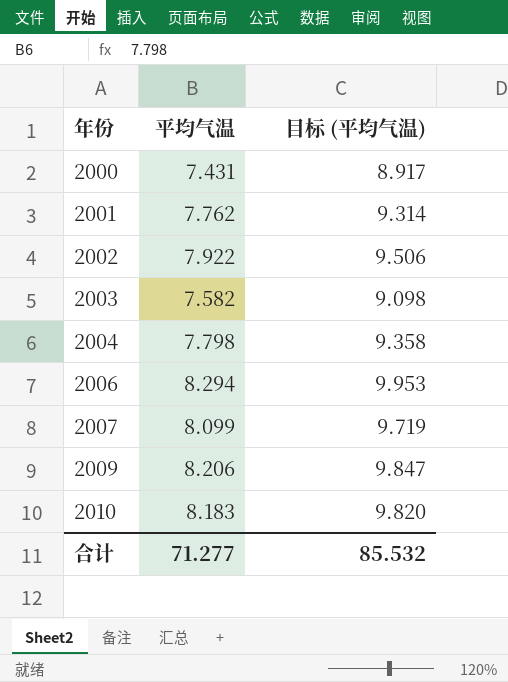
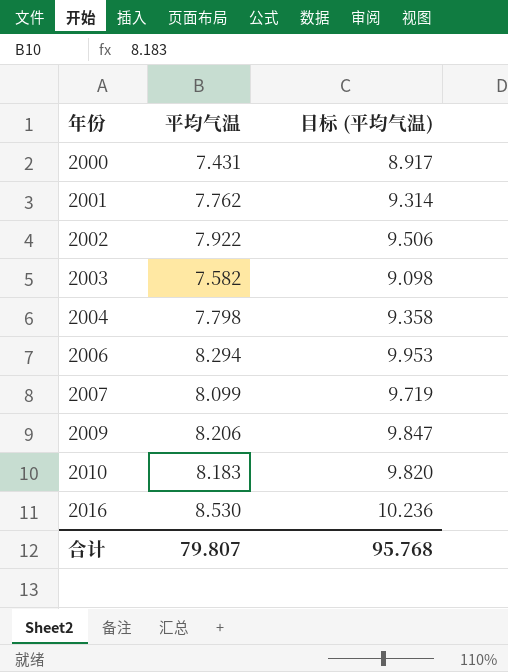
row 2016: none -> 8.530 | 10.236
合计 | 平均气温: 71.277 -> 79.807
合计 | 目标 (平均气温): 85.532 -> 95.768

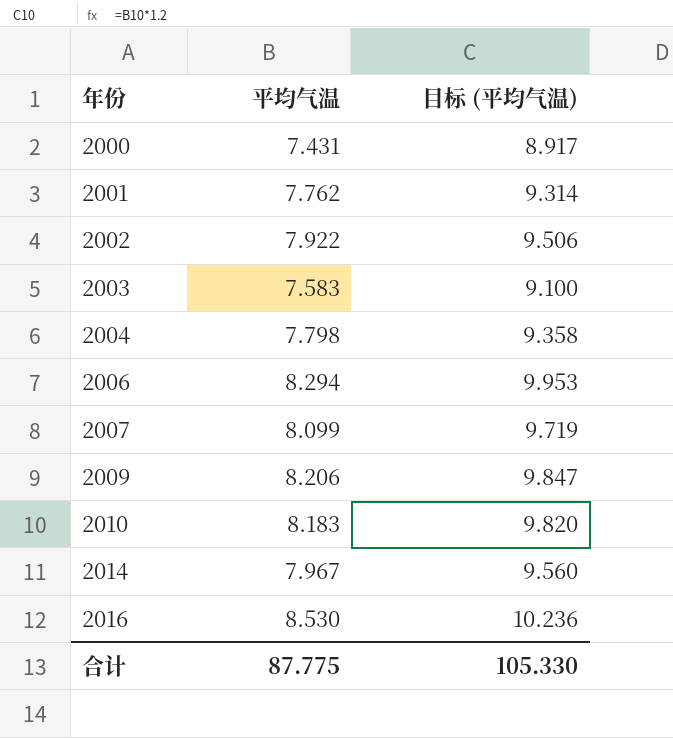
2003 | 平均气温: 7.582 -> 7.583
2003 | 目标 (平均气温): 9.098 -> 9.100
row 2014: none -> 7.967 | 9.560
合计 | 平均气温: 79.807 -> 87.775
合计 | 目标 (平均气温): 95.768 -> 105.330

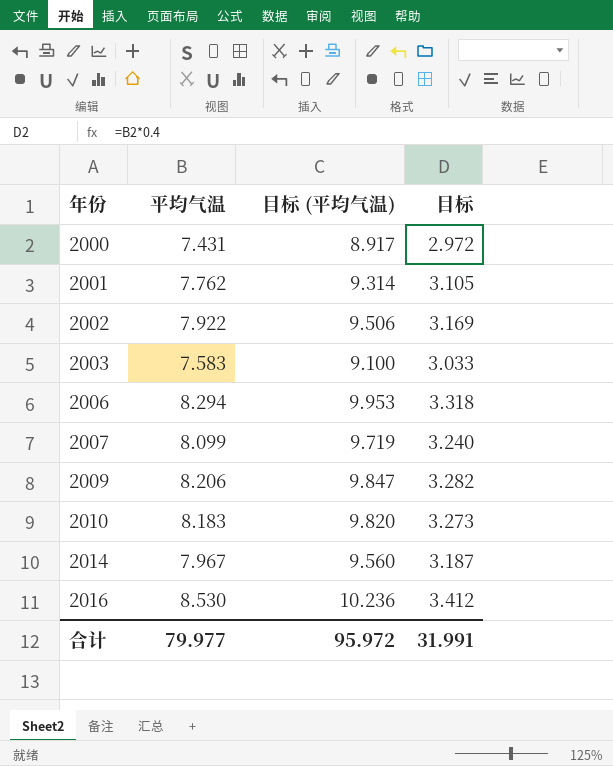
column 目标 | formula: none -> [平均气温] * 0.4
row 2004: 7.798 | 9.358 -> none
合计 | 平均气温: 87.775 -> 79.977
合计 | 目标 (平均气温): 105.330 -> 95.972

